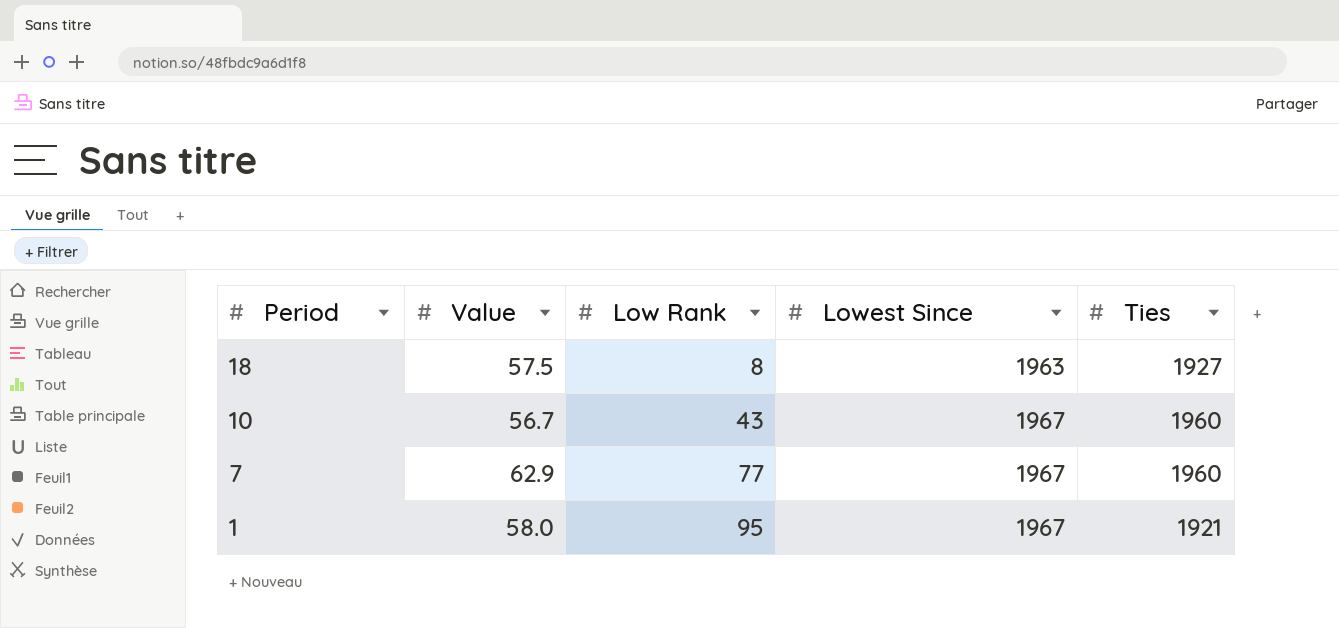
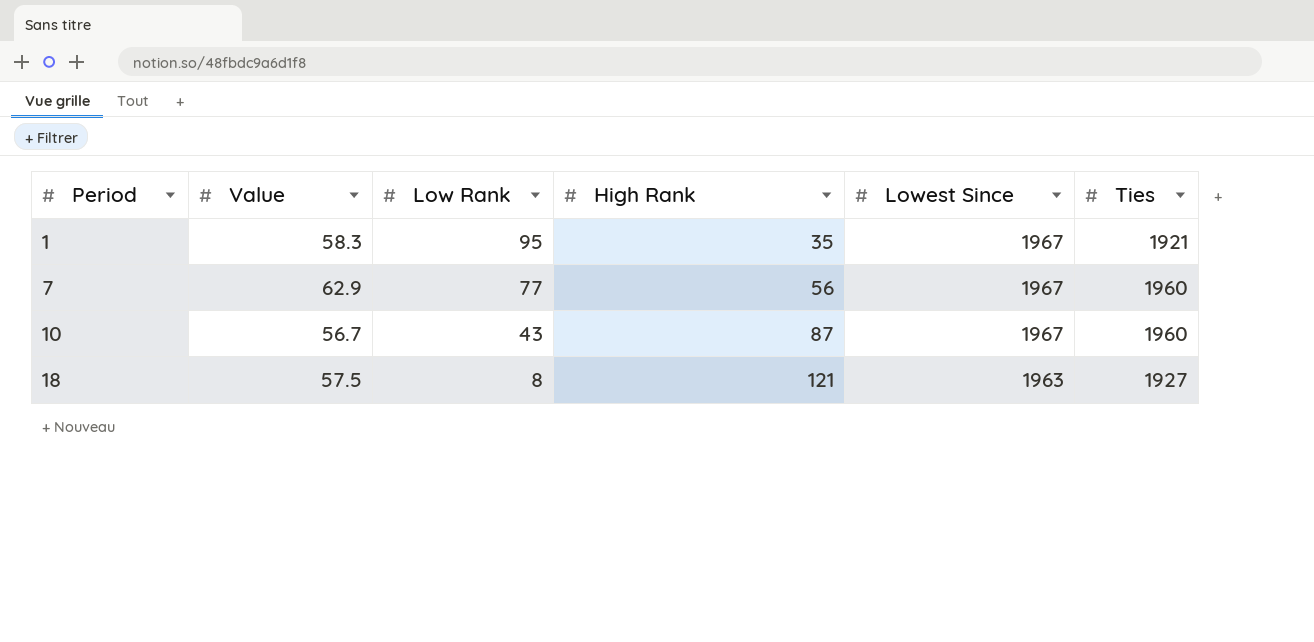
row order: Period descending -> Period ascending
column High Rank | position: none -> 4
1 | Value: 58.0 -> 58.3

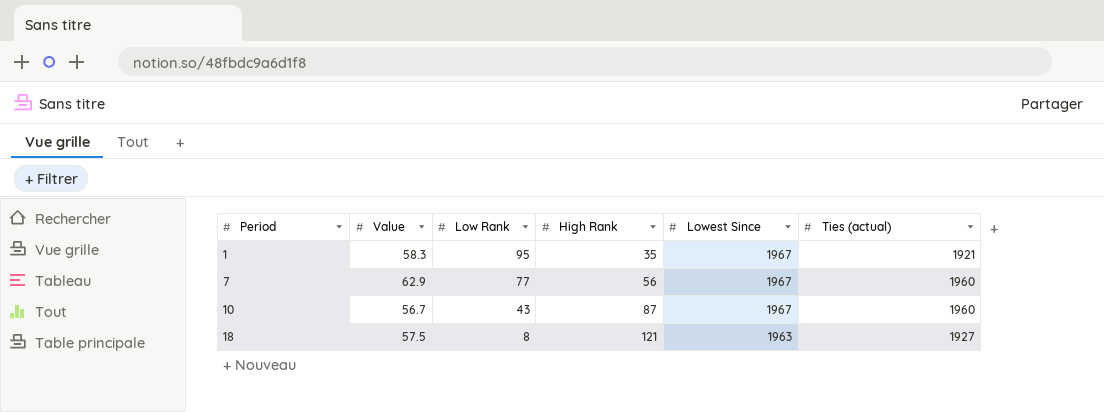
column name: Ties -> Ties (actual)

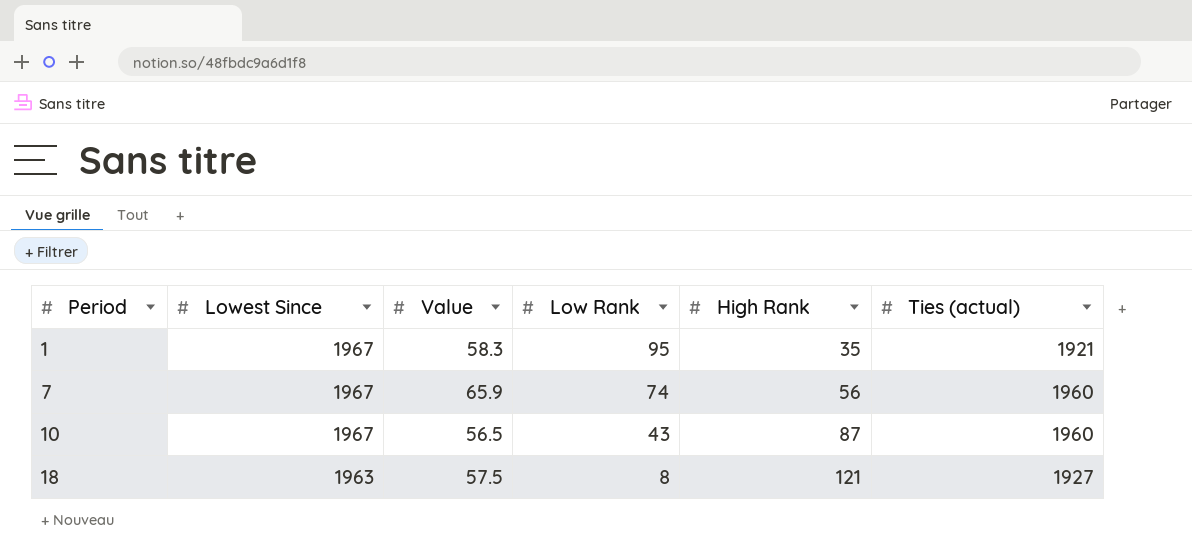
column Lowest Since | position: 5 -> 2
7 | Value: 62.9 -> 65.9
7 | Low Rank: 77 -> 74
10 | Value: 56.7 -> 56.5

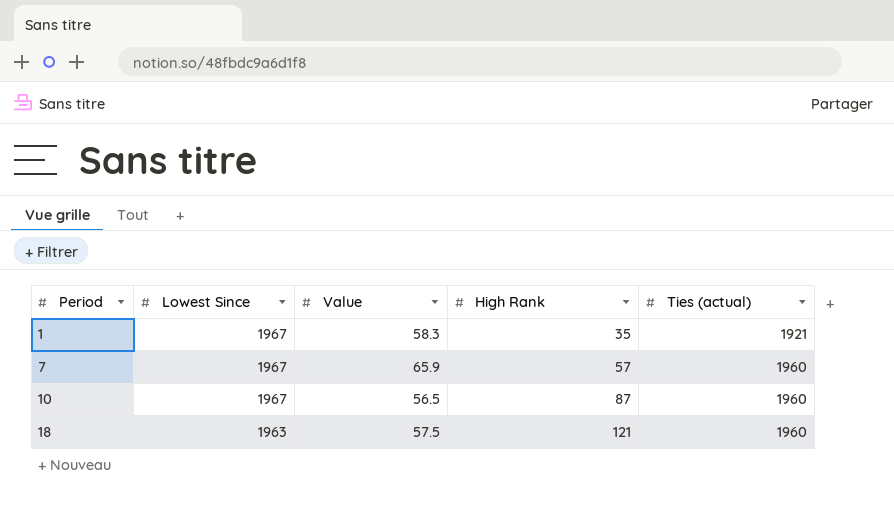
column Low Rank | position: 4 -> none
7 | High Rank: 56 -> 57
18 | Ties (actual): 1927 -> 1960

